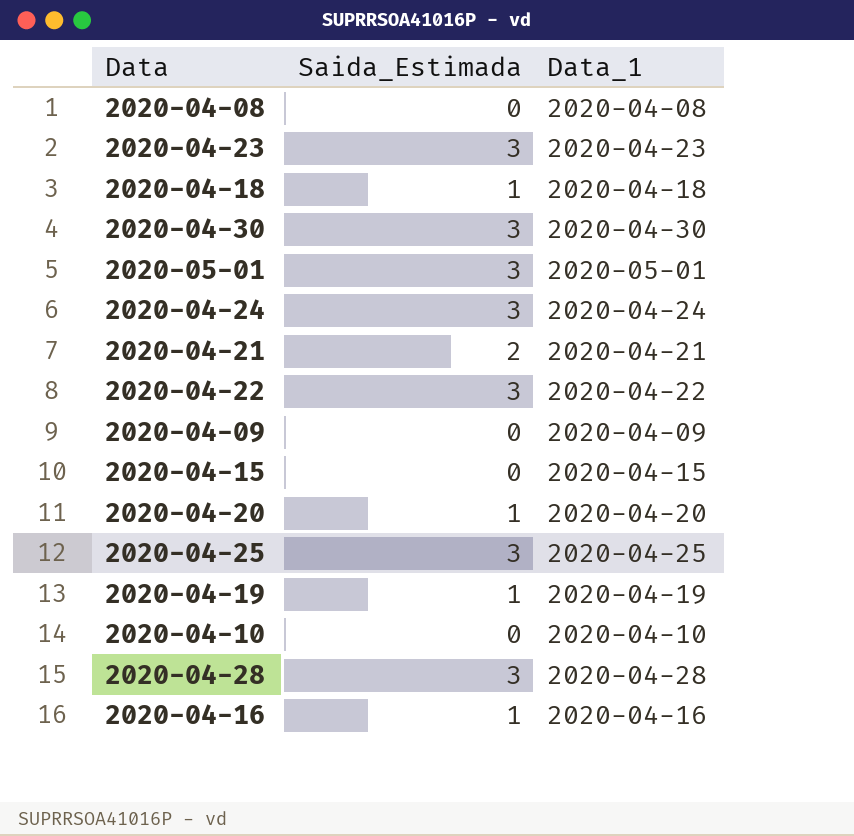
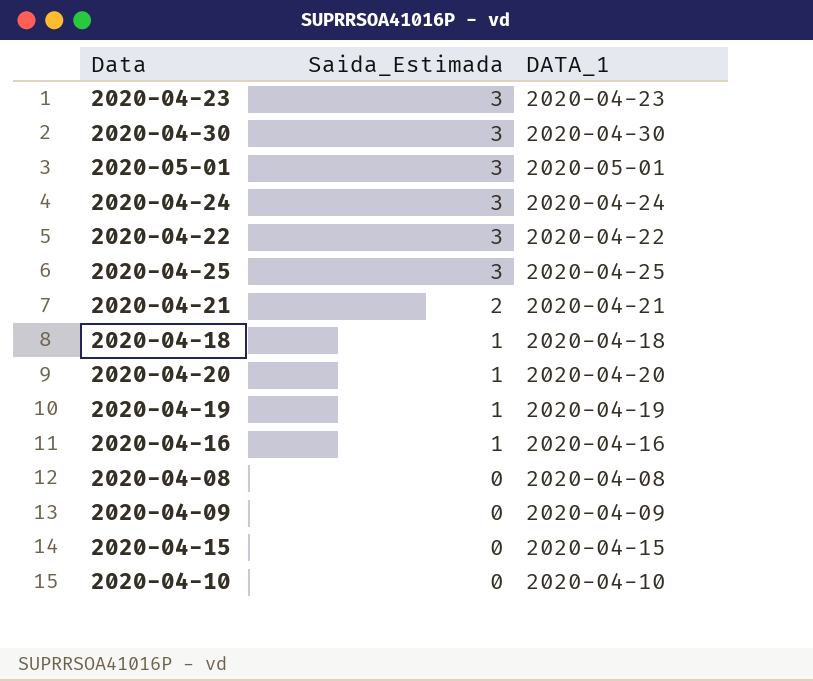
row order: none -> Saida_Estimada descending
column name: Data_1 -> DATA_1
row 2020-04-28: 3 | 2020-04-28 -> none

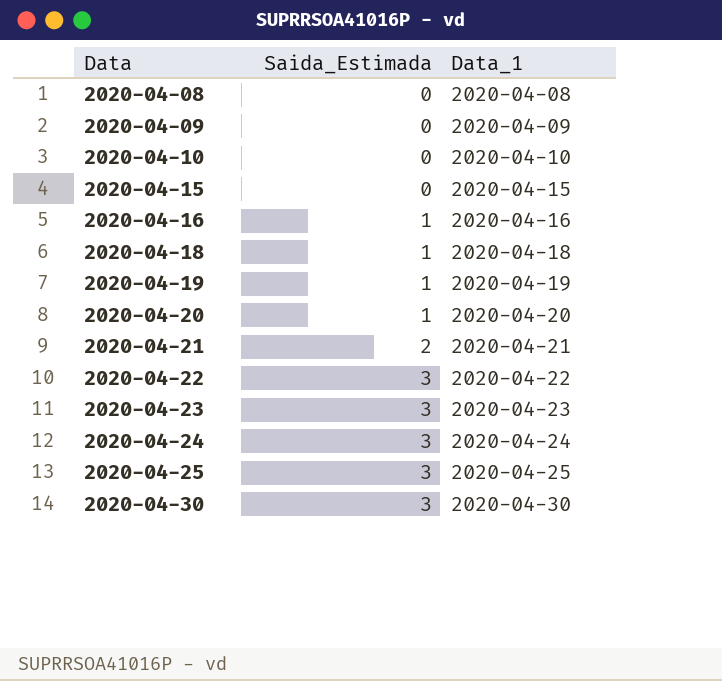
row order: Saida_Estimada descending -> Data ascending
column name: DATA_1 -> Data_1
row 2020-05-01: 3 | 2020-05-01 -> none

